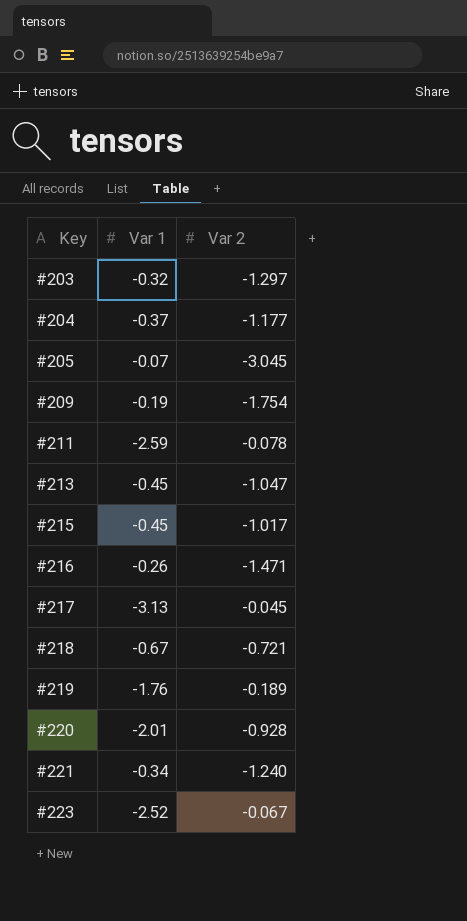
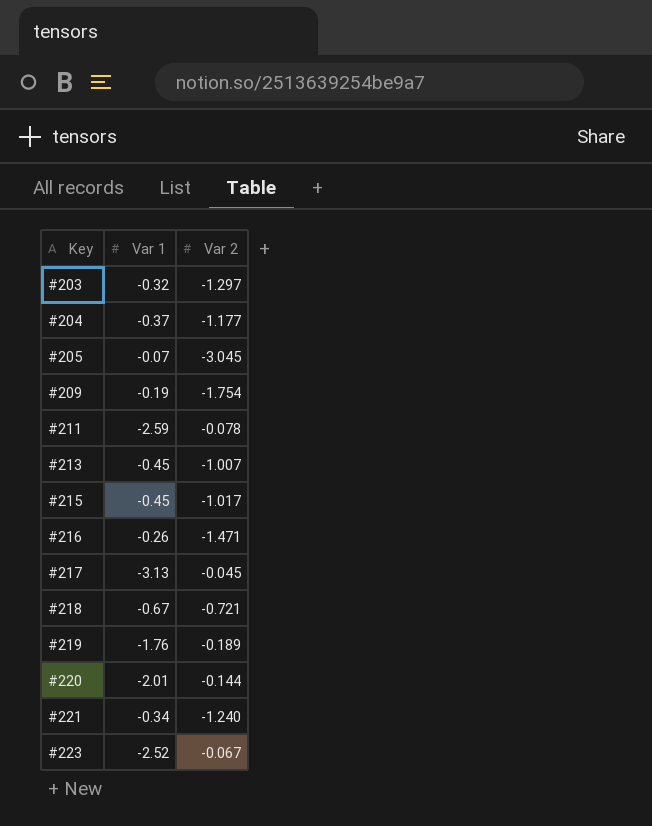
#213 | Var 2: -1.047 -> -1.007
#220 | Var 2: -0.928 -> -0.144

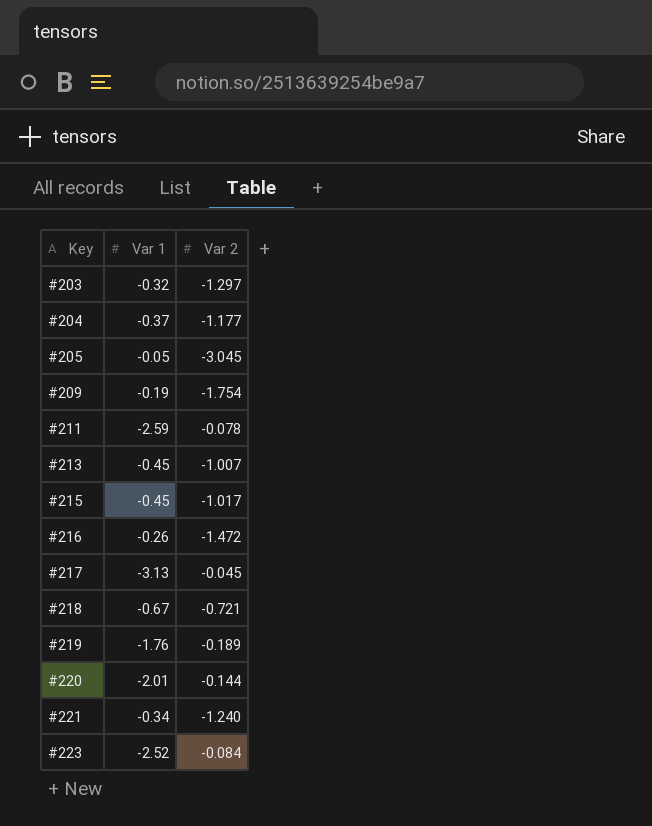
#205 | Var 1: -0.07 -> -0.05
#216 | Var 2: -1.471 -> -1.472
#223 | Var 2: -0.067 -> -0.084

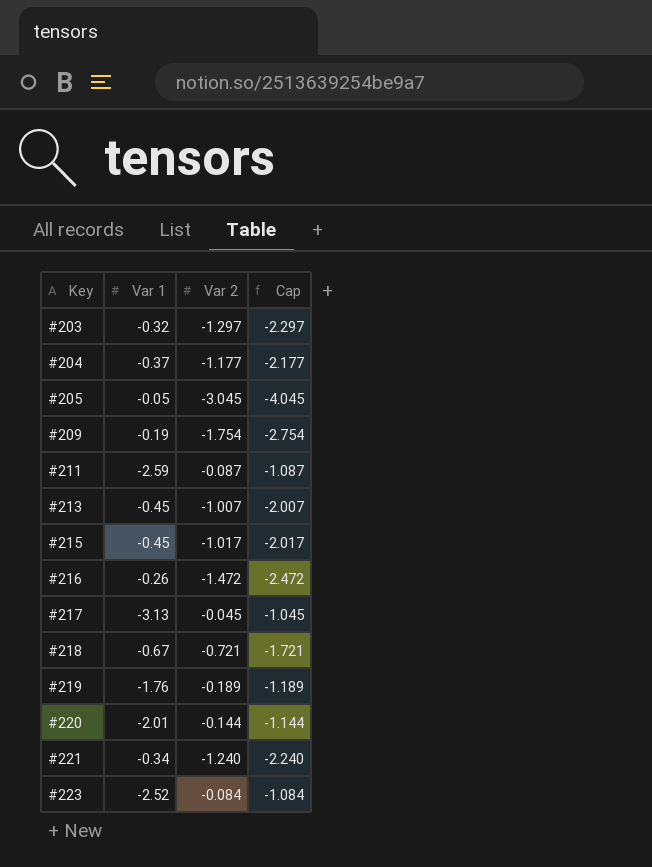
column Cap | formula: none -> [Var 2] - 1
#211 | Var 2: -0.078 -> -0.087

